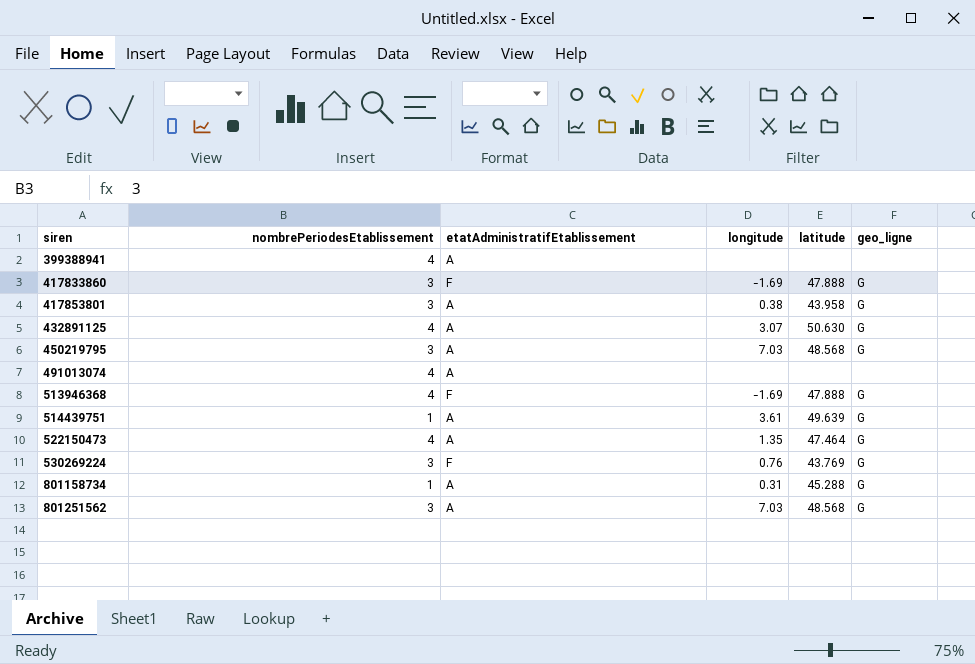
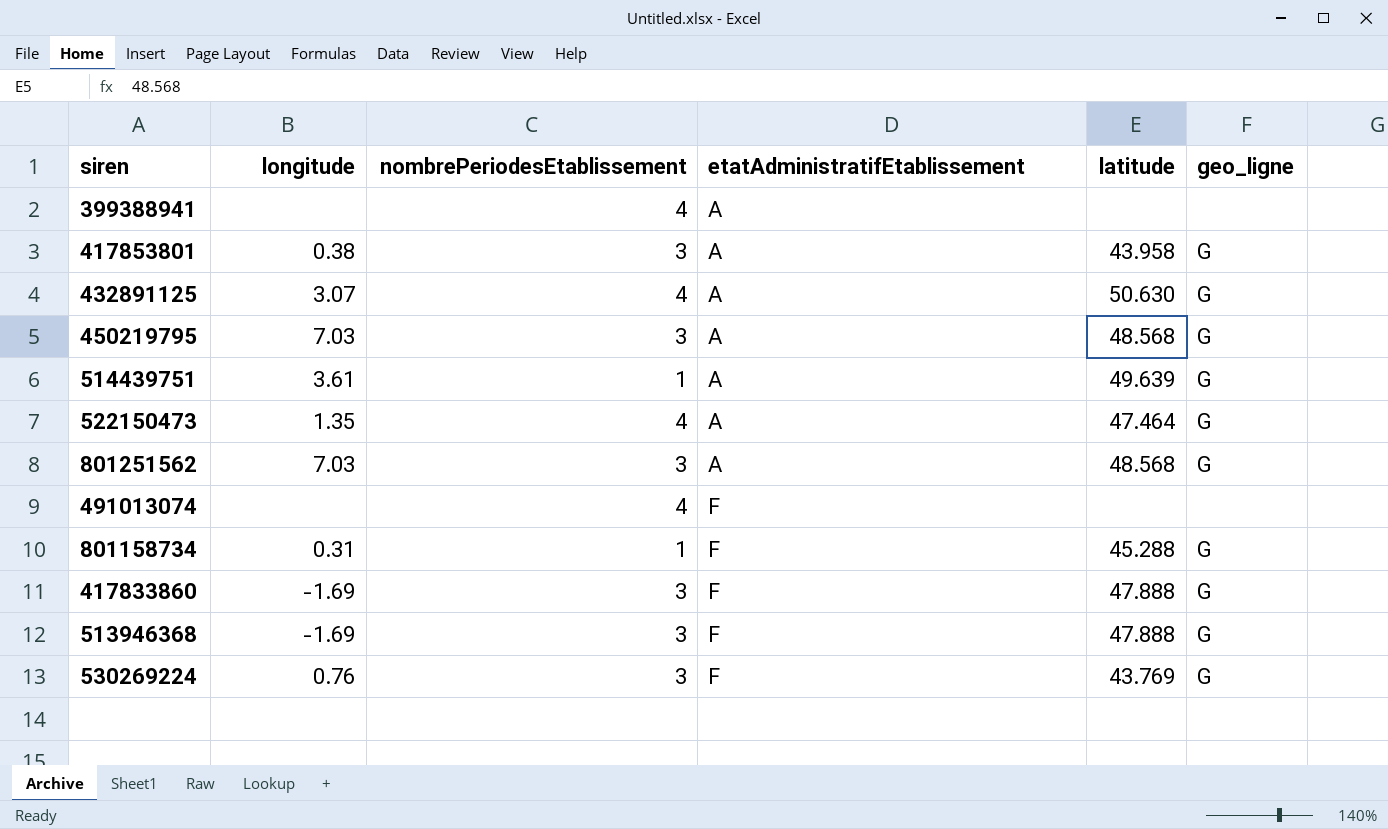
row order: siren ascending -> etatAdministratifEtablissement ascending
column longitude | position: 4 -> 2
491013074 | etatAdministratifEtablissement: A -> F
801158734 | etatAdministratifEtablissement: A -> F
513946368 | nombrePeriodesEtablissement: 4 -> 3

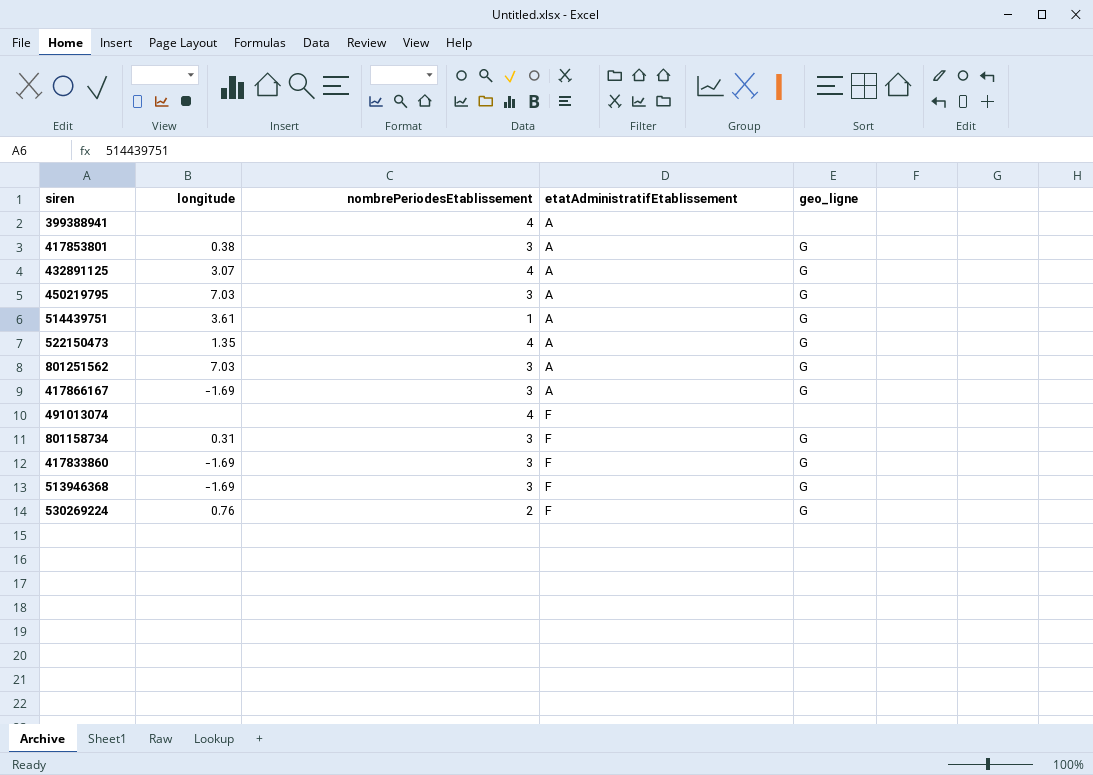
column latitude | position: 5 -> none
row 417866167: none -> -1.69 | 3 | A | G
801158734 | nombrePeriodesEtablissement: 1 -> 3
530269224 | nombrePeriodesEtablissement: 3 -> 2

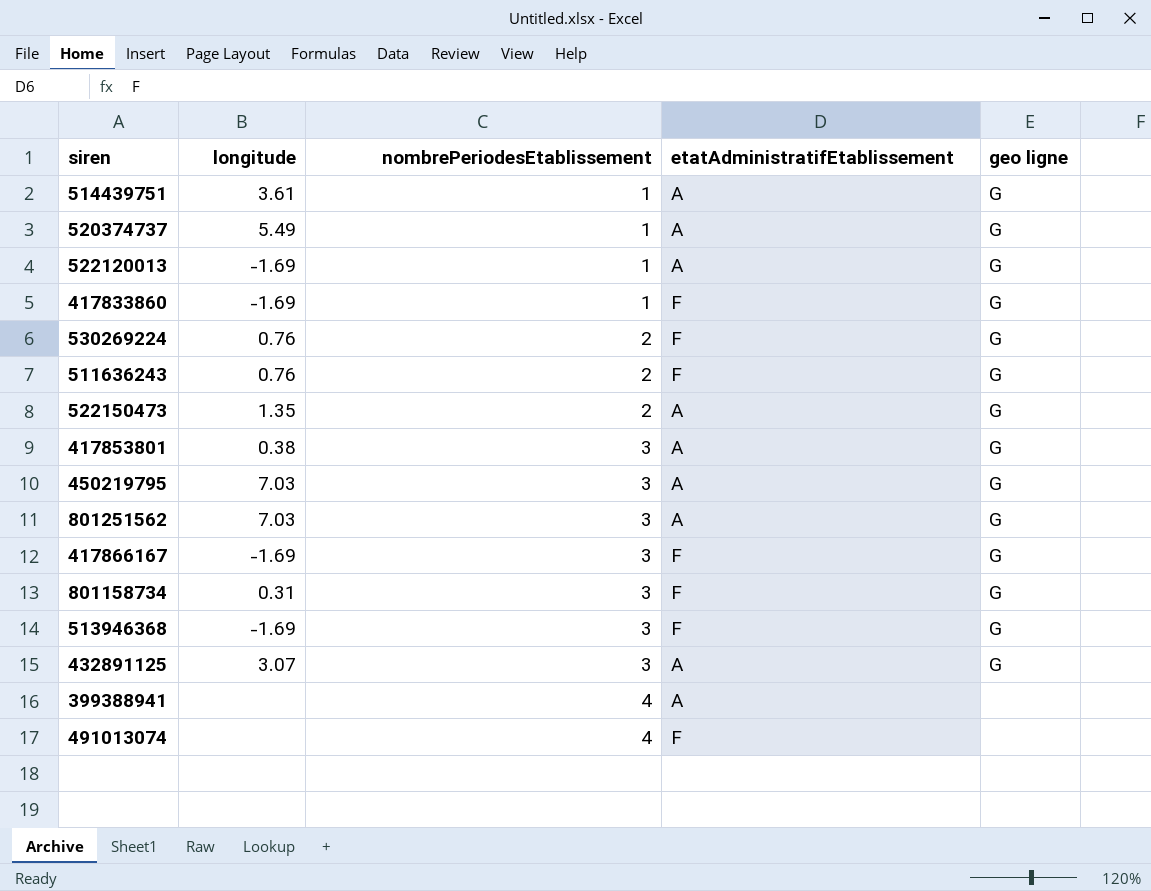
row order: etatAdministratifEtablissement ascending -> nombrePeriodesEtablissement ascending
column name: geo_ligne -> geo ligne
row 520374737: none -> 5.49 | 1 | A | G
row 522120013: none -> -1.69 | 1 | A | G
417833860 | nombrePeriodesEtablissement: 3 -> 1
row 511636243: none -> 0.76 | 2 | F | G
522150473 | nombrePeriodesEtablissement: 4 -> 2
417866167 | etatAdministratifEtablissement: A -> F
432891125 | nombrePeriodesEtablissement: 4 -> 3

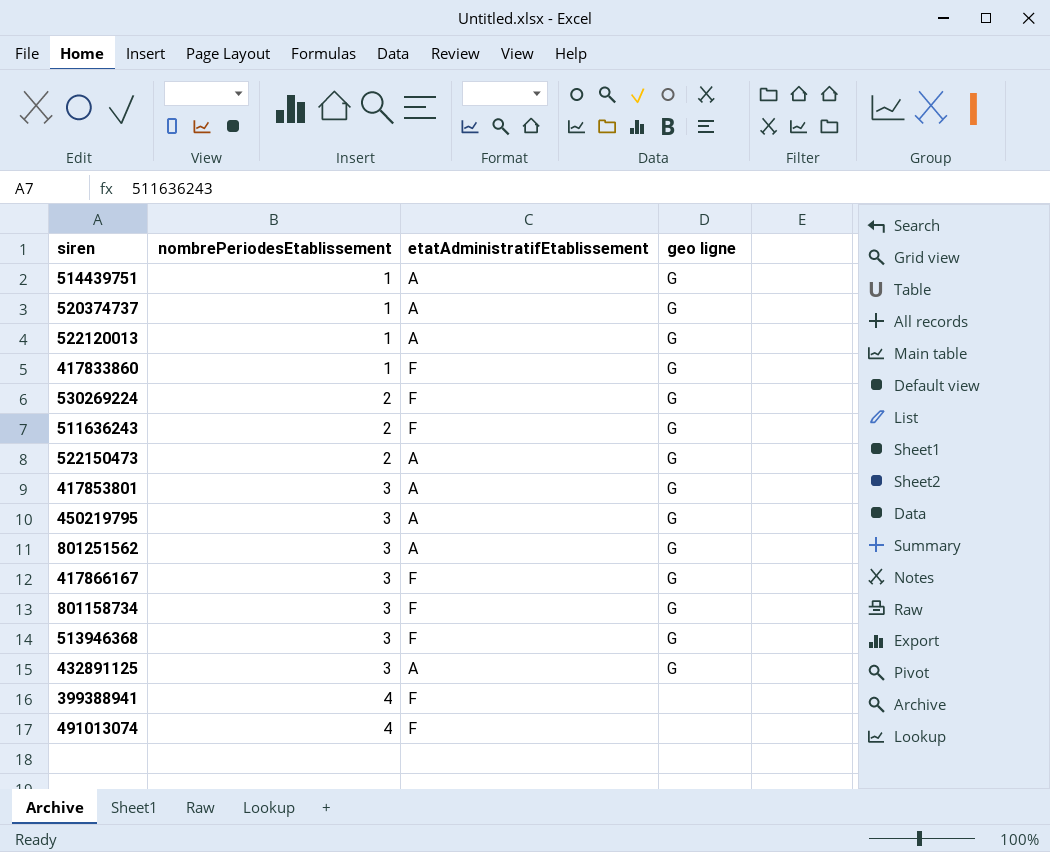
column longitude | position: 2 -> none
399388941 | etatAdministratifEtablissement: A -> F

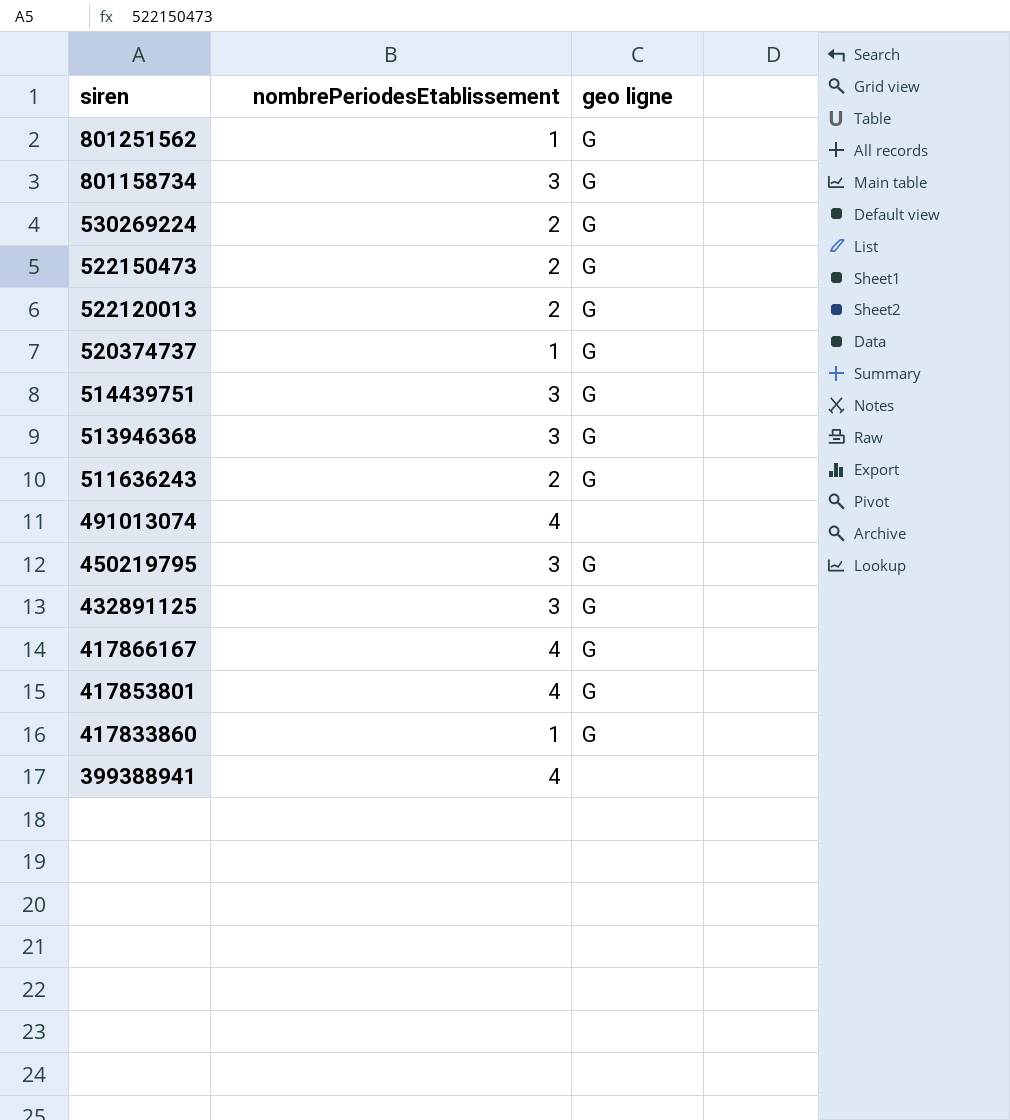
row order: nombrePeriodesEtablissement ascending -> siren descending
column etatAdministratifEtablissement | position: 3 -> none
801251562 | nombrePeriodesEtablissement: 3 -> 1
522120013 | nombrePeriodesEtablissement: 1 -> 2
514439751 | nombrePeriodesEtablissement: 1 -> 3
417866167 | nombrePeriodesEtablissement: 3 -> 4
417853801 | nombrePeriodesEtablissement: 3 -> 4

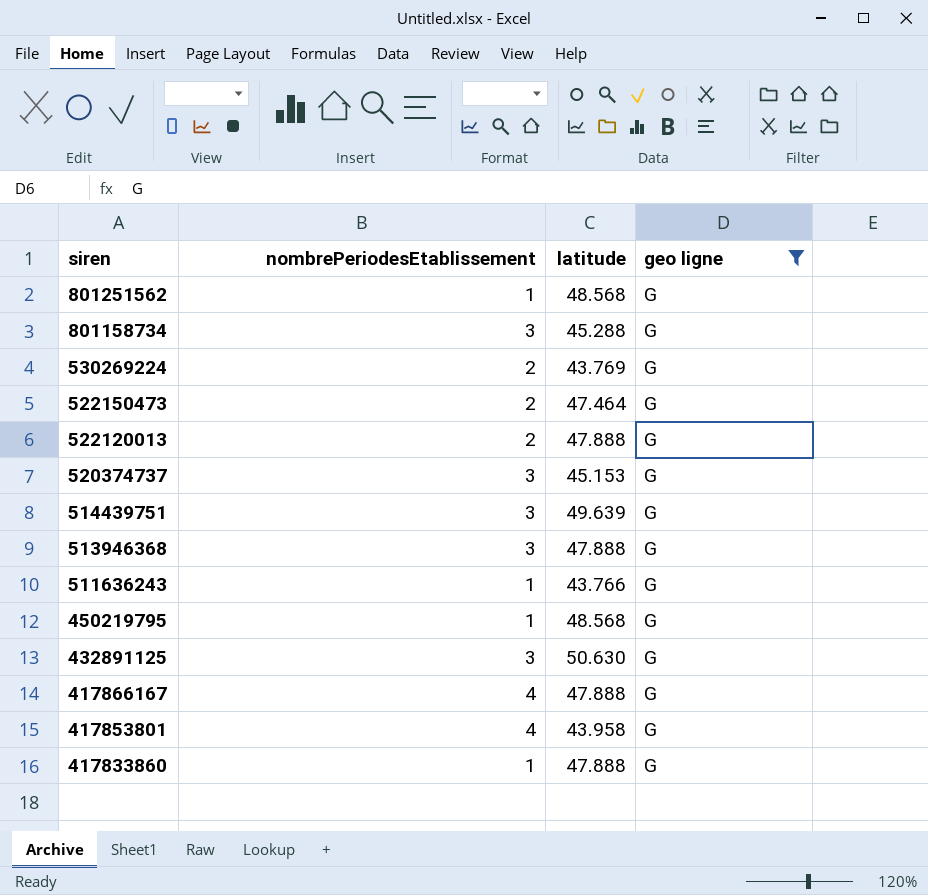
filter: none -> geo ligne = G
column latitude | position: none -> 3
520374737 | nombrePeriodesEtablissement: 1 -> 3
511636243 | nombrePeriodesEtablissement: 2 -> 1
450219795 | nombrePeriodesEtablissement: 3 -> 1

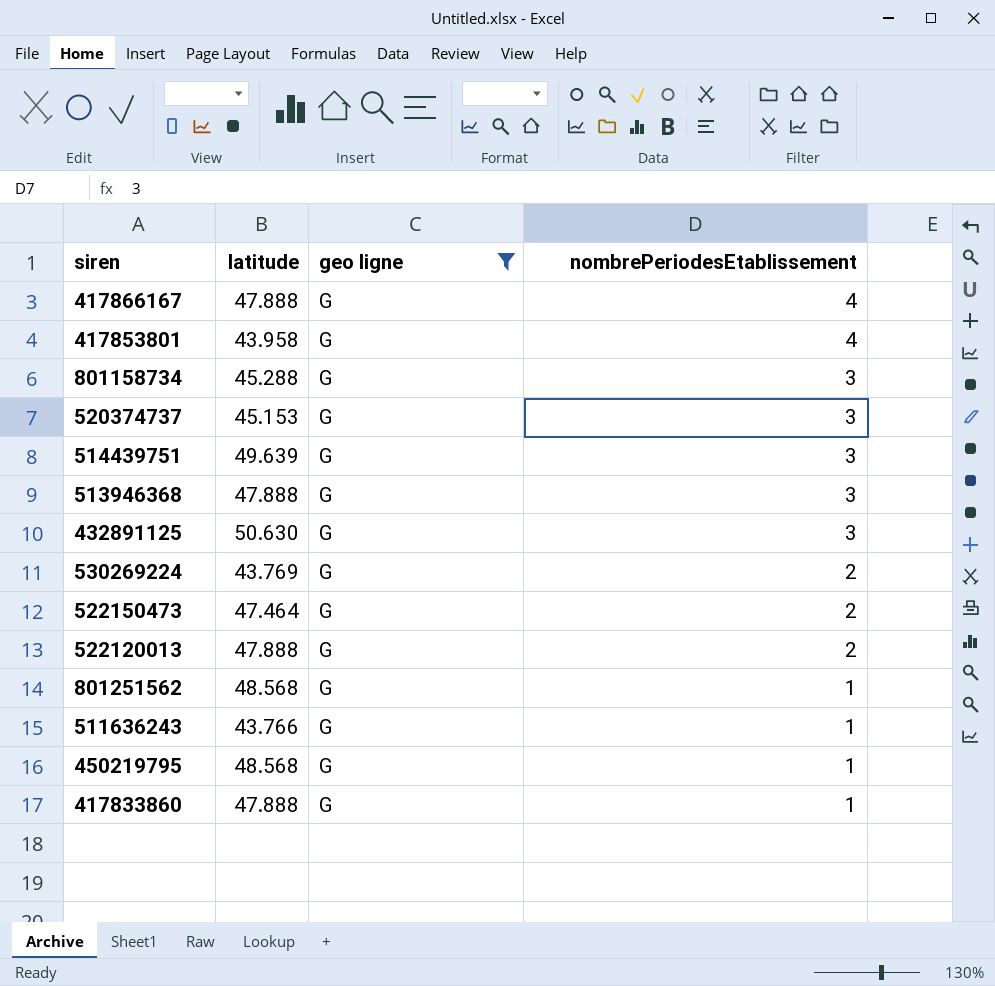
row order: siren descending -> nombrePeriodesEtablissement descending
column nombrePeriodesEtablissement | position: 2 -> 4

